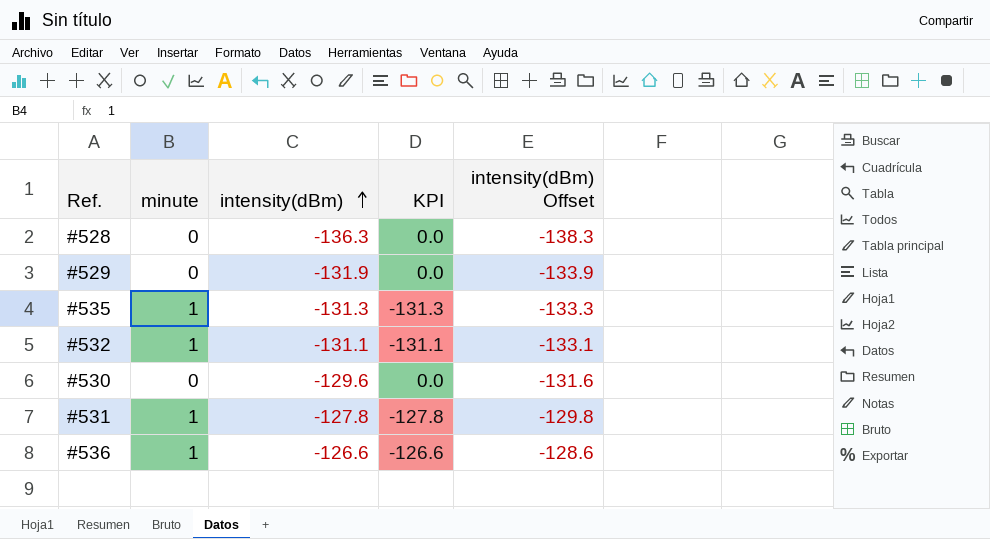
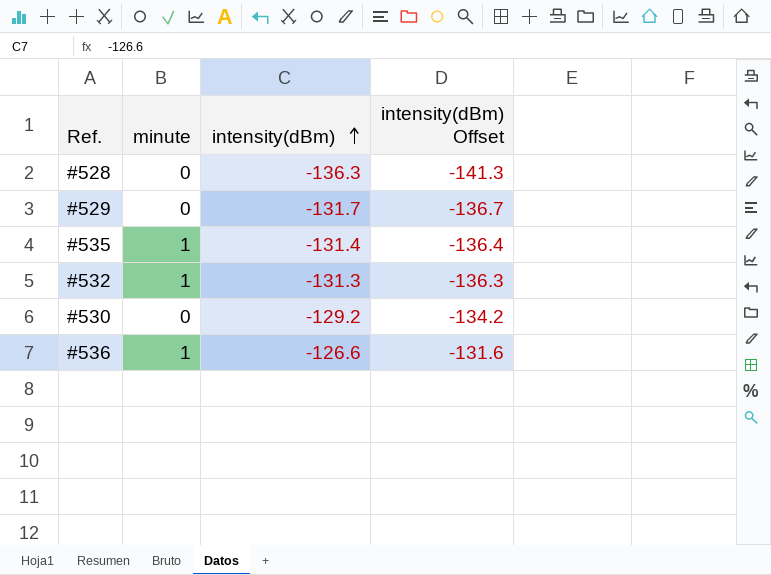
column KPI | formula: [minute] * [intensity(dBm)] -> none
column intensity(dBm) Offset | formula: [intensity(dBm)] - 2 -> [intensity(dBm)] - 5
row #531: 1 | -127.8 | -127.8 | -129.8 -> none
#529 | intensity(dBm): -131.9 -> -131.7
#535 | intensity(dBm): -131.3 -> -131.4
#532 | intensity(dBm): -131.1 -> -131.3
#530 | intensity(dBm): -129.6 -> -129.2

